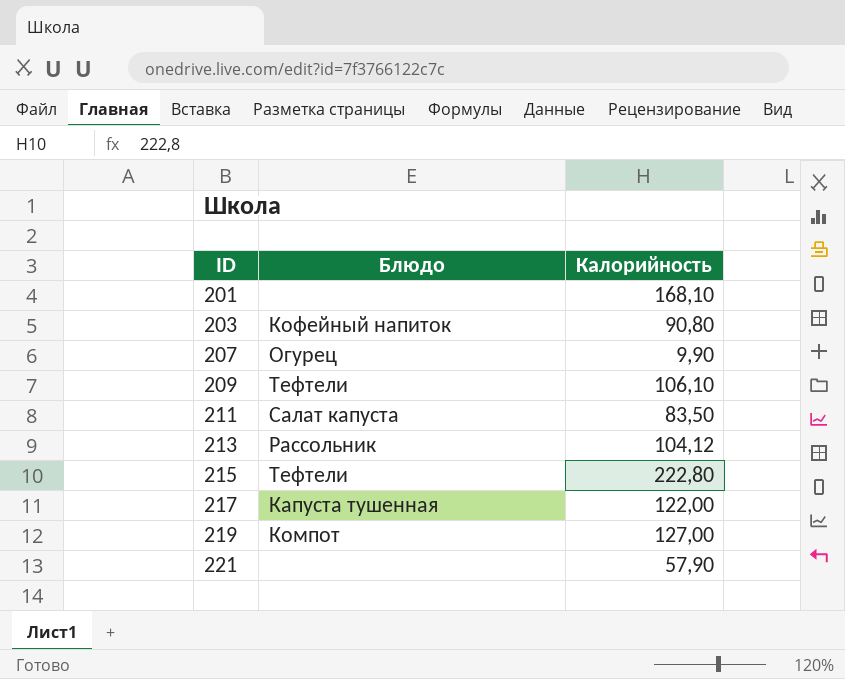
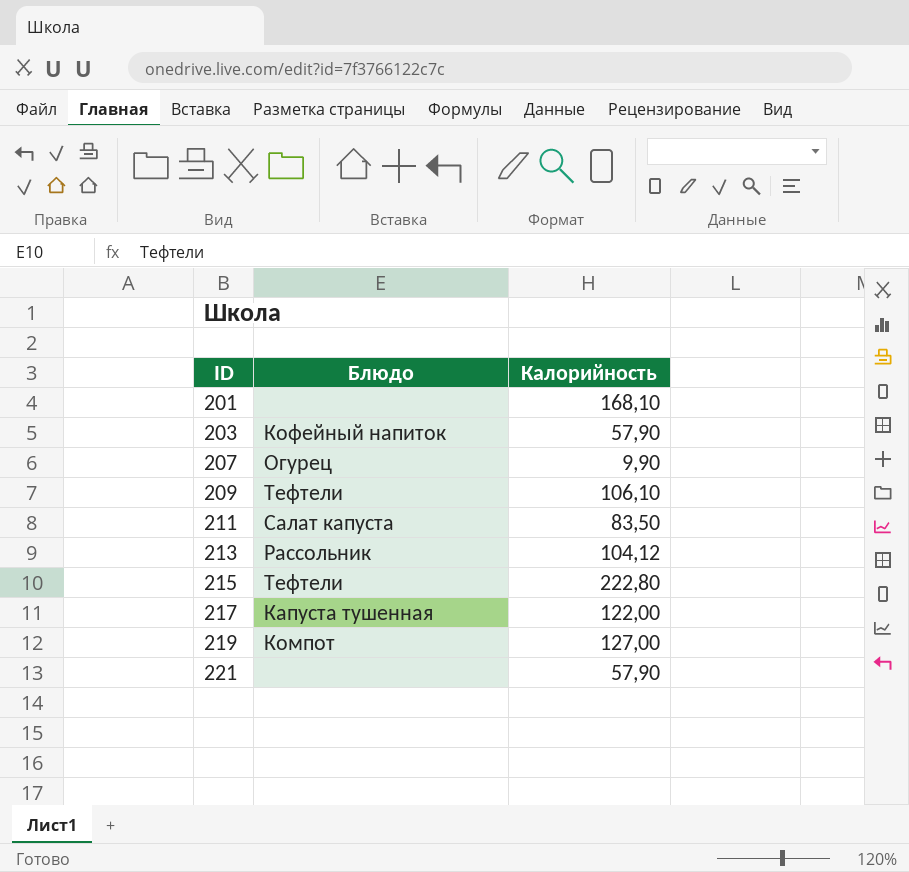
203 | Калорийность: 90,80 -> 57,90

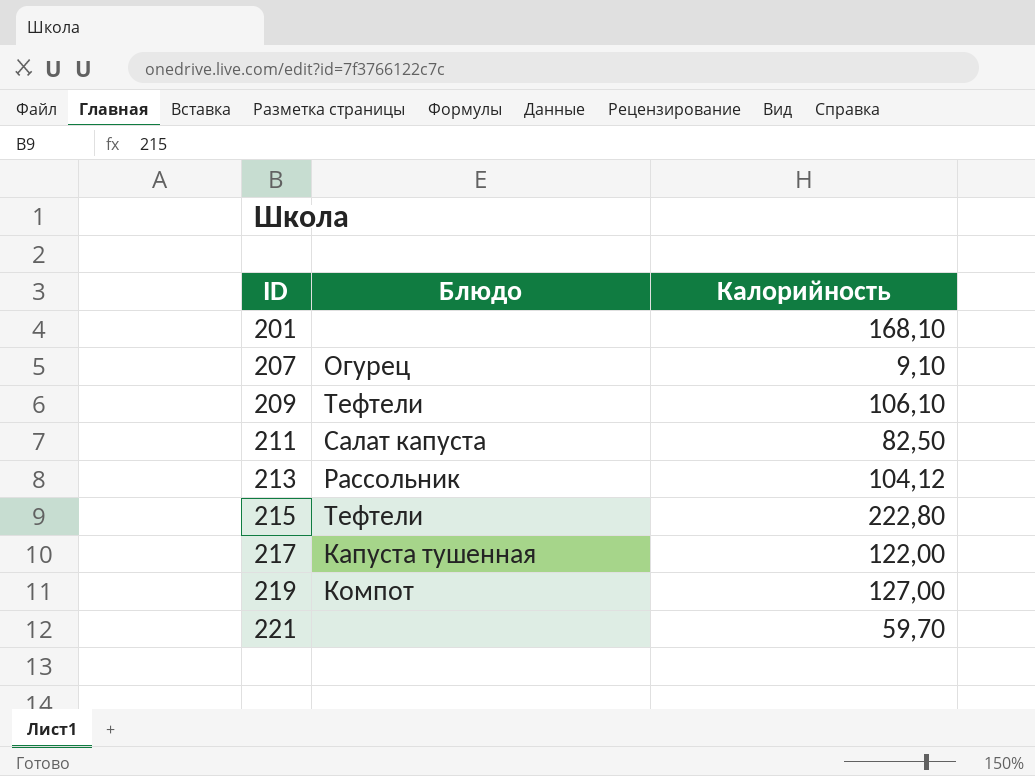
row 203: Кофейный напиток | 57,90 -> none
207 | Калорийность: 9,90 -> 9,10
211 | Калорийность: 83,50 -> 82,50
221 | Калорийность: 57,90 -> 59,70

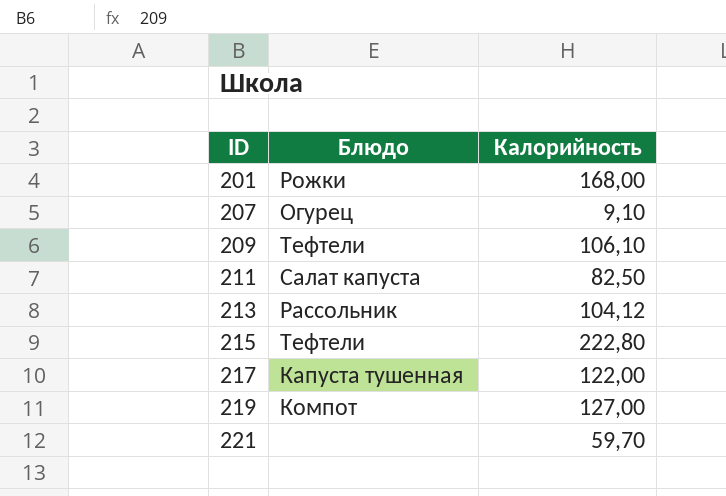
201 | Блюдо: none -> Рожки
201 | Калорийность: 168,10 -> 168,00

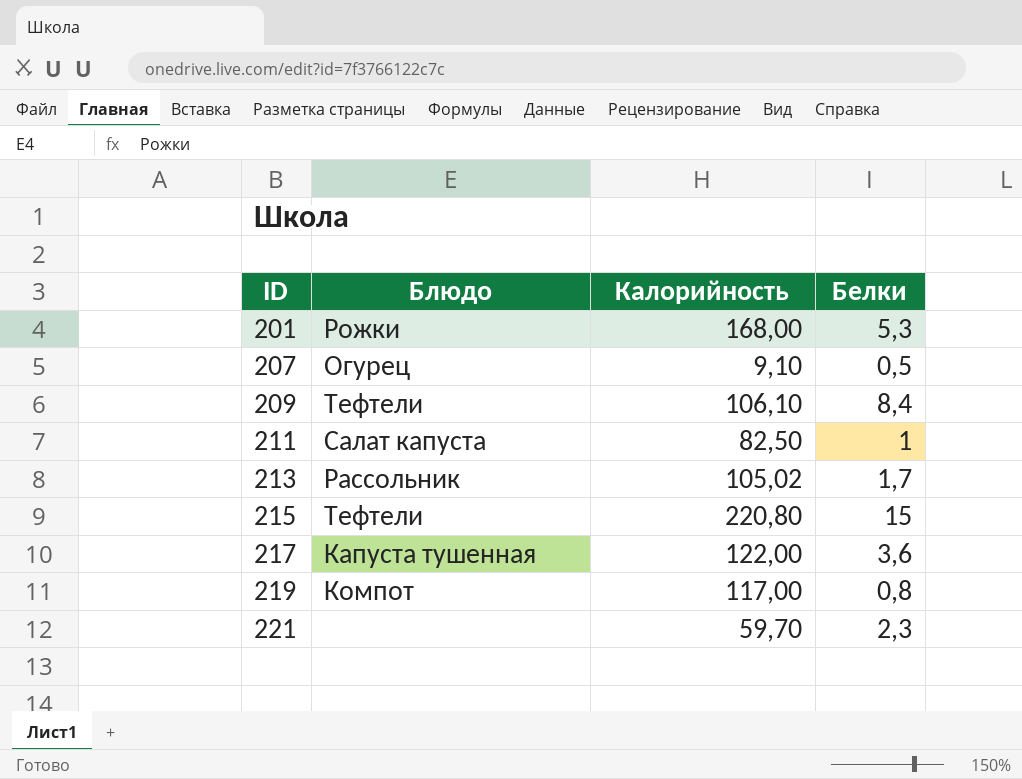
column Белки | position: none -> 4
213 | Калорийность: 104,12 -> 105,02
215 | Калорийность: 222,80 -> 220,80
219 | Калорийность: 127,00 -> 117,00

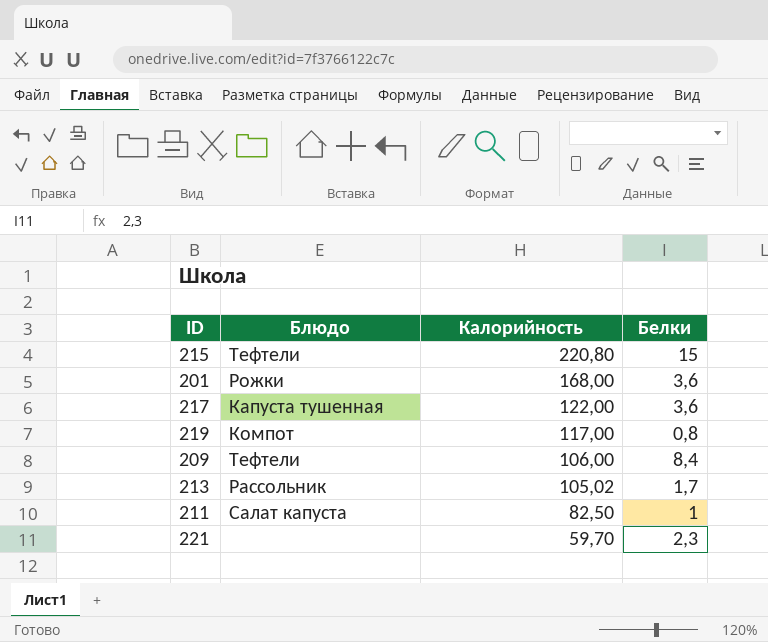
row order: ID ascending -> Калорийность descending
row 207: Огурец | 9,10 | 0,5 -> none
201 | Белки: 5,3 -> 3,6
209 | Калорийность: 106,10 -> 106,00

